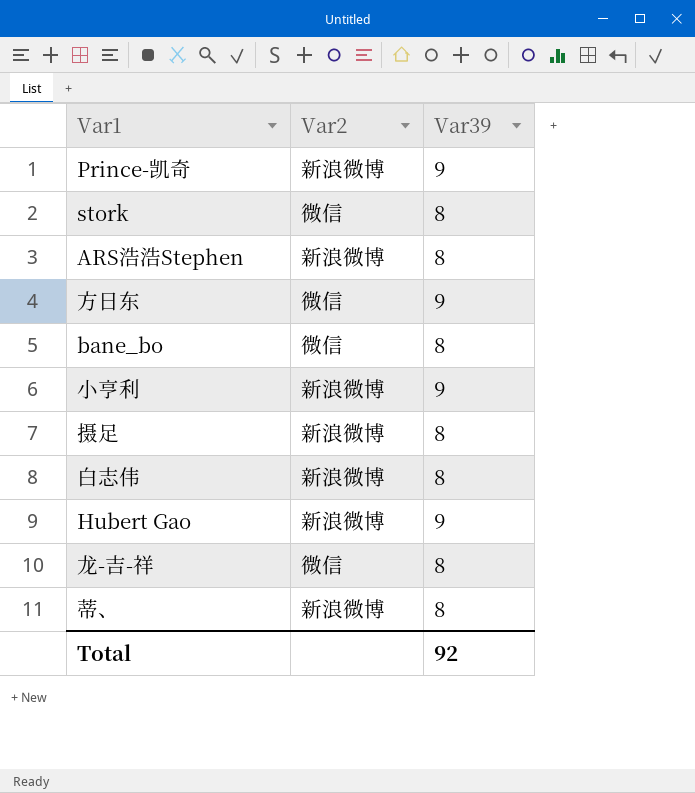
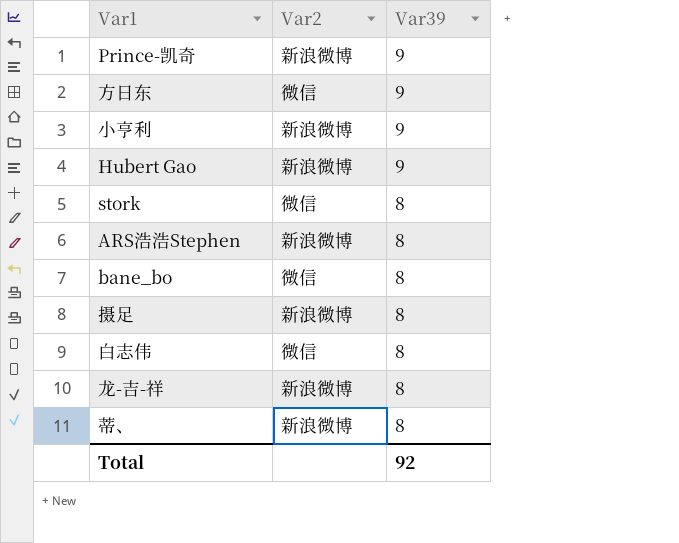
row order: none -> Var39 descending
白志伟 | Var2: 新浪微博 -> 微信
龙-吉-祥 | Var2: 微信 -> 新浪微博

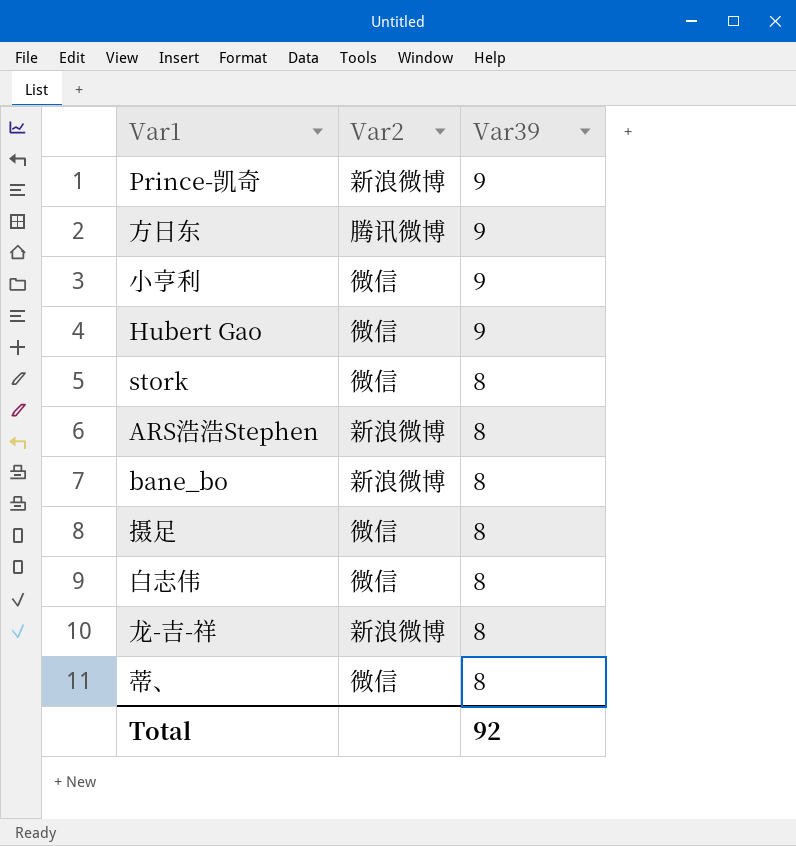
方日东 | Var2: 微信 -> 腾讯微博
小亨利 | Var2: 新浪微博 -> 微信
Hubert Gao | Var2: 新浪微博 -> 微信
bane_bo | Var2: 微信 -> 新浪微博
摄足 | Var2: 新浪微博 -> 微信
蒂、 | Var2: 新浪微博 -> 微信

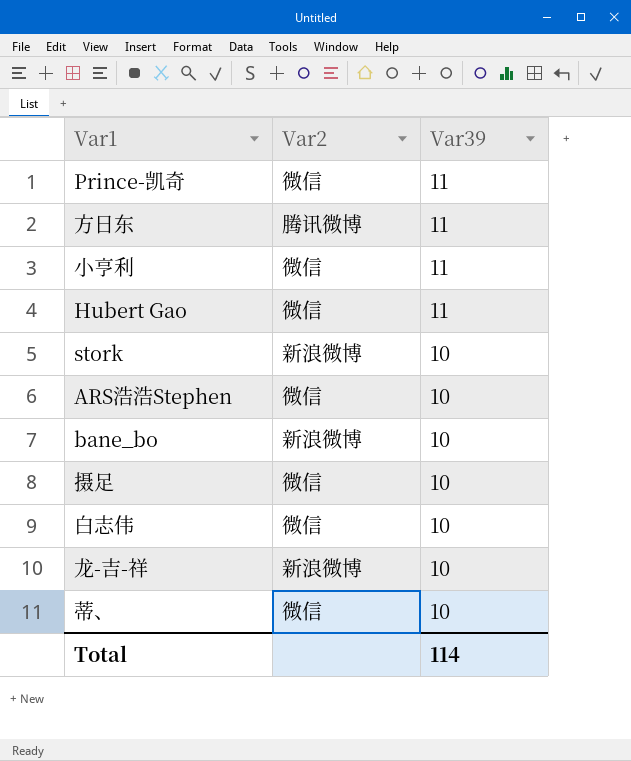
Prince-凯奇 | Var2: 新浪微博 -> 微信
Prince-凯奇 | Var39: 9 -> 11
方日东 | Var39: 9 -> 11
小亨利 | Var39: 9 -> 11
Hubert Gao | Var39: 9 -> 11
stork | Var2: 微信 -> 新浪微博
stork | Var39: 8 -> 10
ARS浩浩Stephen | Var2: 新浪微博 -> 微信
ARS浩浩Stephen | Var39: 8 -> 10
bane_bo | Var39: 8 -> 10
摄足 | Var39: 8 -> 10
白志伟 | Var39: 8 -> 10
龙-吉-祥 | Var39: 8 -> 10
蒂、 | Var39: 8 -> 10
Total | Var39: 92 -> 114

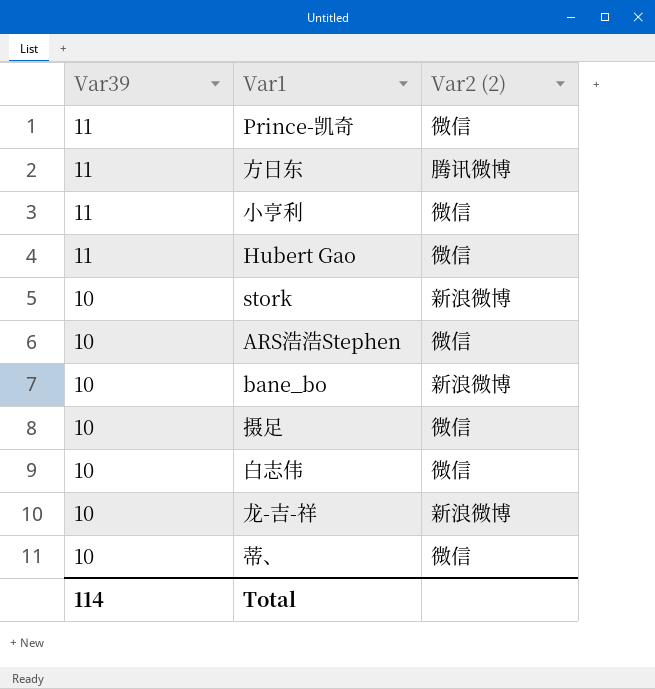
column Var39 | position: 3 -> 1
column name: Var2 -> Var2 (2)

